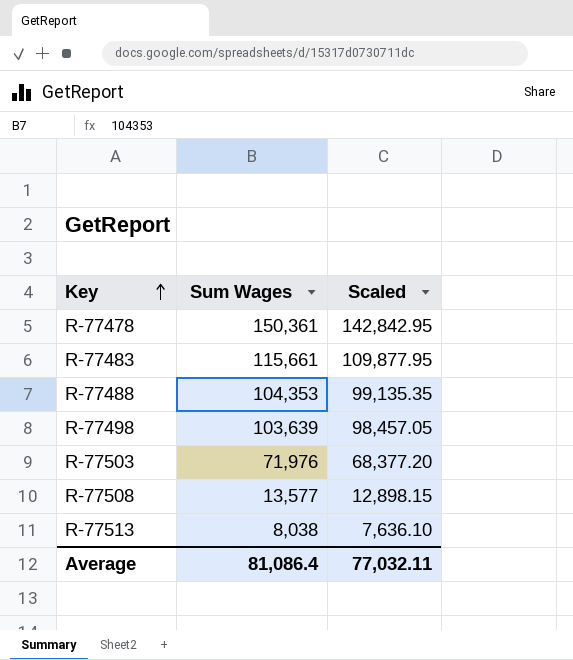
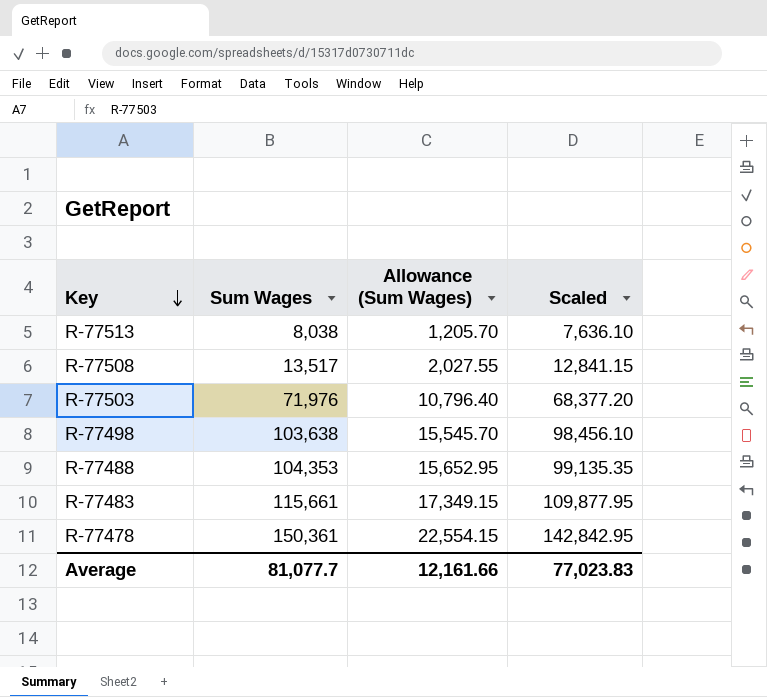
row order: Key ascending -> Key descending
column Allowance (Sum Wages) | formula: none -> [Sum Wages] * 0.15
R-77508 | Sum Wages: 13,577 -> 13,517
R-77508 | Scaled: 12,898.15 -> 12,841.15
R-77498 | Sum Wages: 103,639 -> 103,638
R-77498 | Scaled: 98,457.05 -> 98,456.10
Average | Sum Wages: 81,086.4 -> 81,077.7
Average | Scaled: 77,032.11 -> 77,023.83

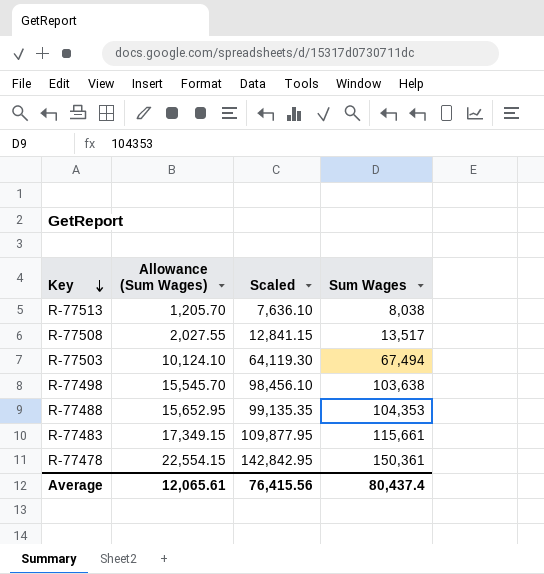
column Sum Wages | position: 2 -> 4
R-77503 | Allowance (Sum Wages): 10,796.40 -> 10,124.10
R-77503 | Scaled: 68,377.20 -> 64,119.30
R-77503 | Sum Wages: 71,976 -> 67,494
Average | Allowance (Sum Wages): 12,161.66 -> 12,065.61
Average | Scaled: 77,023.83 -> 76,415.56
Average | Sum Wages: 81,077.7 -> 80,437.4

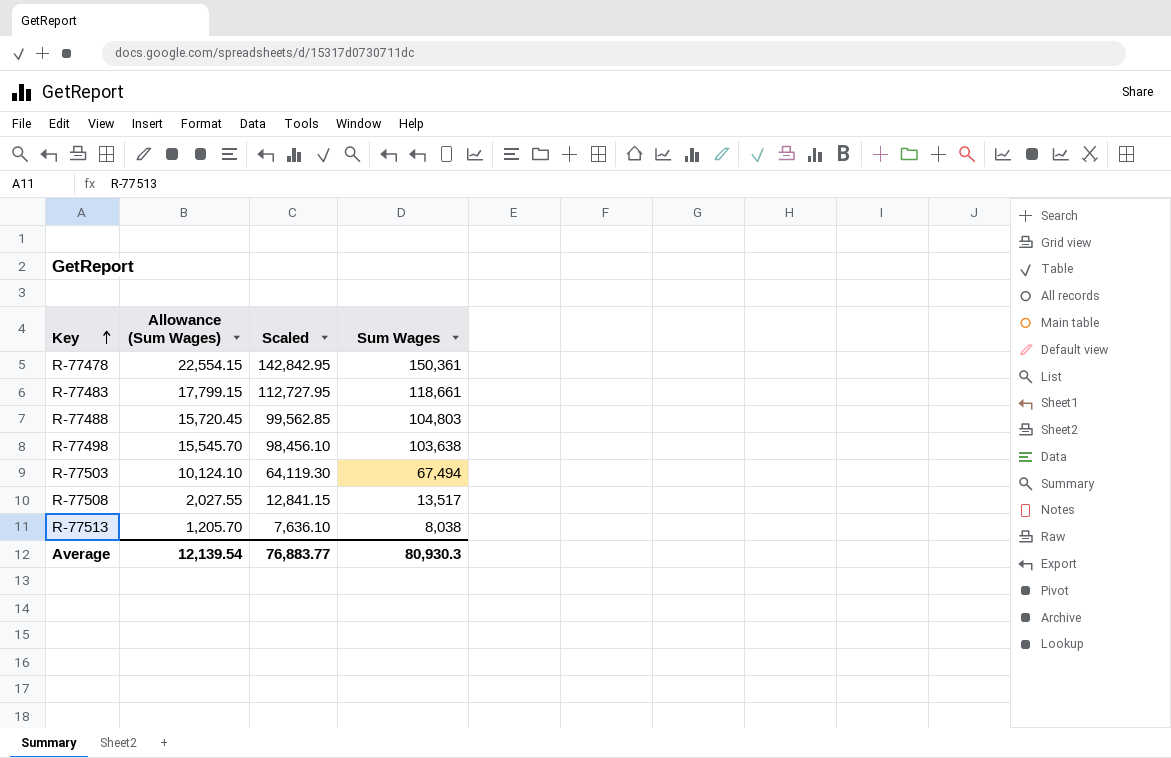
row order: Key descending -> Key ascending
R-77483 | Allowance (Sum Wages): 17,349.15 -> 17,799.15
R-77483 | Scaled: 109,877.95 -> 112,727.95
R-77483 | Sum Wages: 115,661 -> 118,661
R-77488 | Allowance (Sum Wages): 15,652.95 -> 15,720.45
R-77488 | Scaled: 99,135.35 -> 99,562.85
R-77488 | Sum Wages: 104,353 -> 104,803
Average | Allowance (Sum Wages): 12,065.61 -> 12,139.54
Average | Scaled: 76,415.56 -> 76,883.77
Average | Sum Wages: 80,437.4 -> 80,930.3

